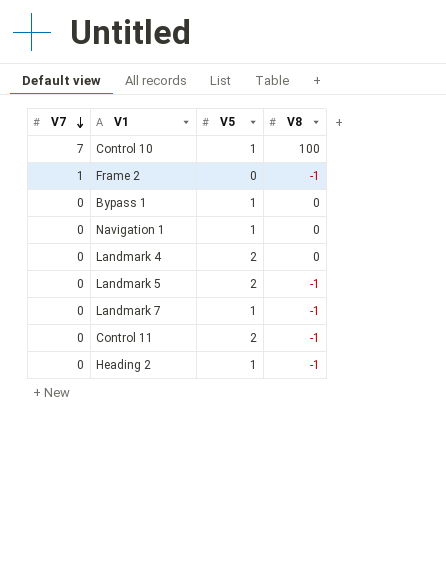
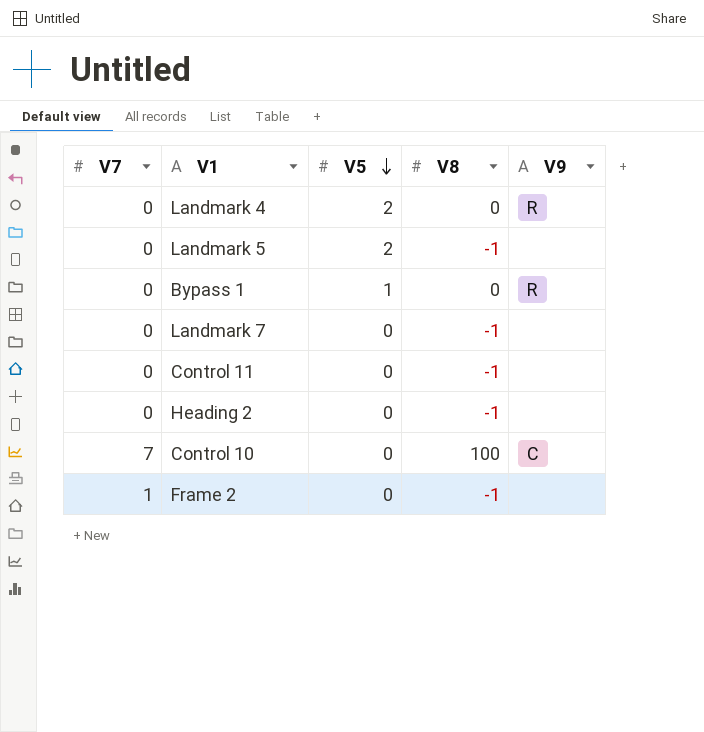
row order: V7 descending -> V5 descending
column V9 | position: none -> 5
row Navigation 1: 0 | 1 | 0 -> none
Landmark 7 | V5: 1 -> 0
Control 11 | V5: 2 -> 0
Heading 2 | V5: 1 -> 0
Control 10 | V5: 1 -> 0

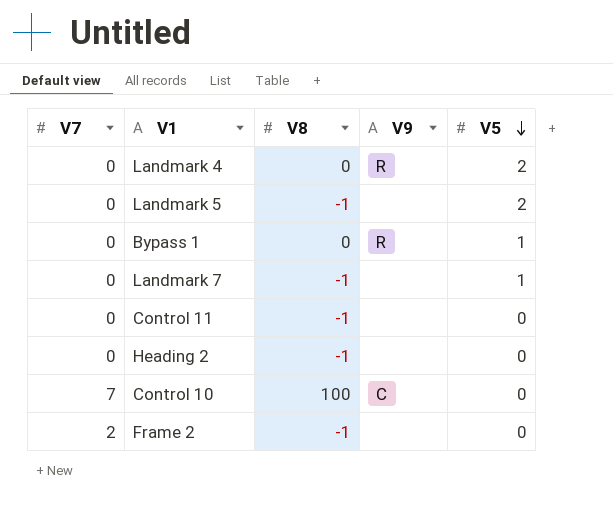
column V5 | position: 3 -> 5
Landmark 7 | V5: 0 -> 1
Frame 2 | V7: 1 -> 2

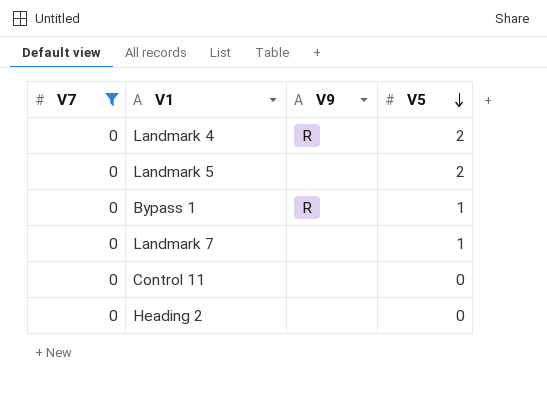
filter: none -> V7 = 0
column V8 | position: 3 -> none

